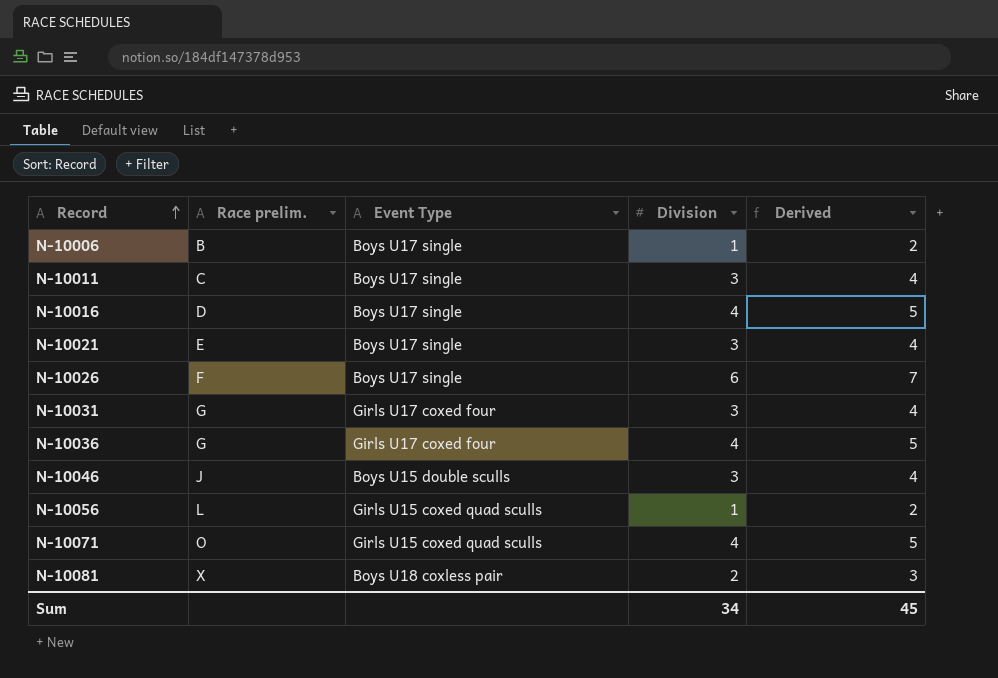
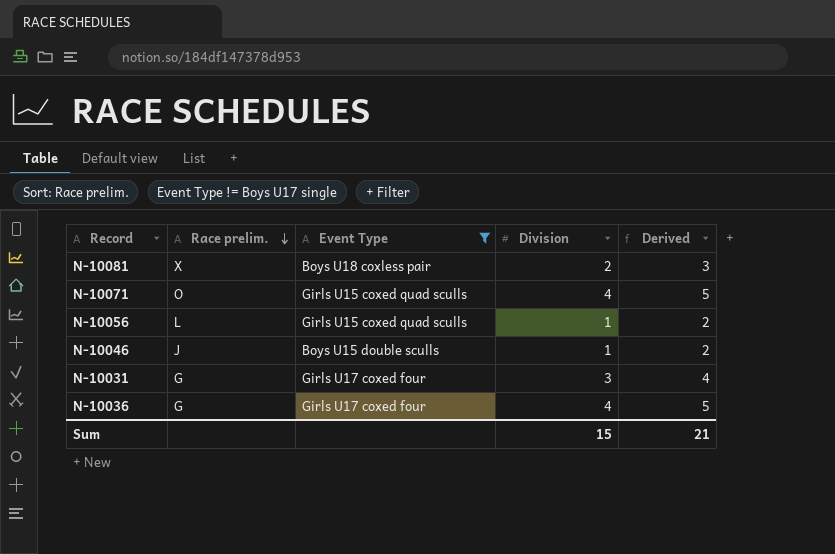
filter: none -> Event Type != Boys U17 single
row order: Record ascending -> Race prelim. descending
N-10046 | Division: 3 -> 1
N-10046 | Derived: 4 -> 2
Sum | Division: 34 -> 15
Sum | Derived: 45 -> 21

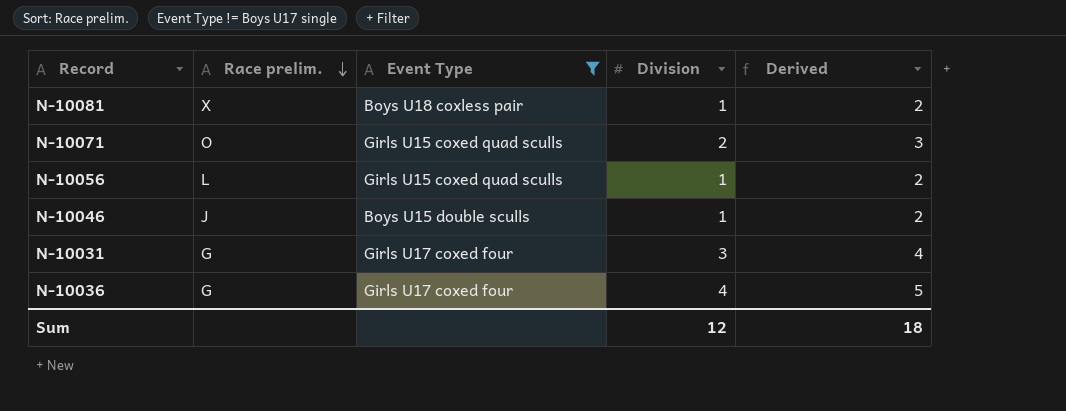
N-10081 | Division: 2 -> 1
N-10081 | Derived: 3 -> 2
N-10071 | Division: 4 -> 2
N-10071 | Derived: 5 -> 3
Sum | Division: 15 -> 12
Sum | Derived: 21 -> 18

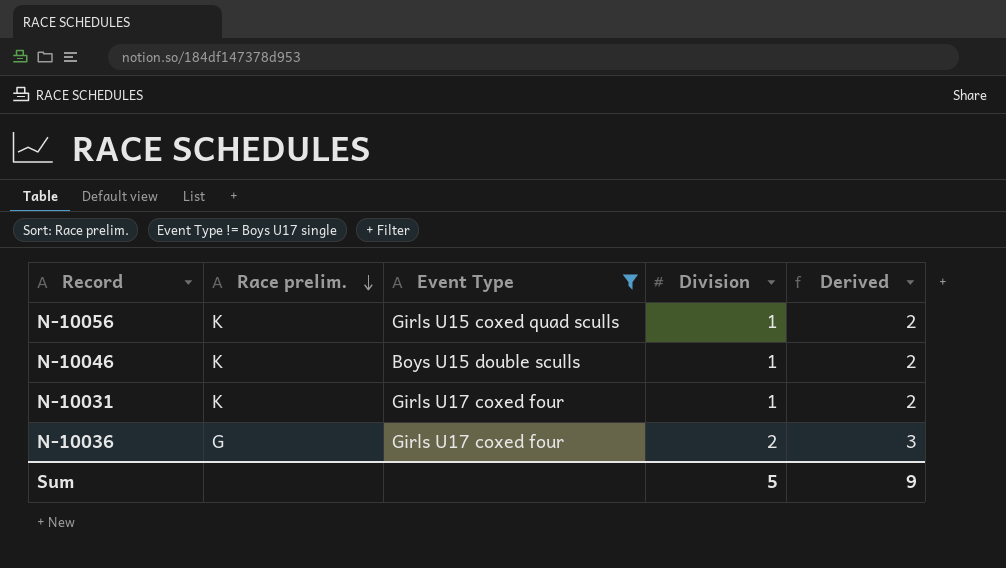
row N-10081: X | Boys U18 coxless pair | 1 | 2 -> none
row N-10071: O | Girls U15 coxed quad sculls | 2 | 3 -> none
N-10056 | Race prelim.: L -> K
N-10046 | Race prelim.: J -> K
N-10031 | Race prelim.: G -> K
N-10031 | Division: 3 -> 1
N-10031 | Derived: 4 -> 2
N-10036 | Division: 4 -> 2
N-10036 | Derived: 5 -> 3
Sum | Division: 12 -> 5
Sum | Derived: 18 -> 9

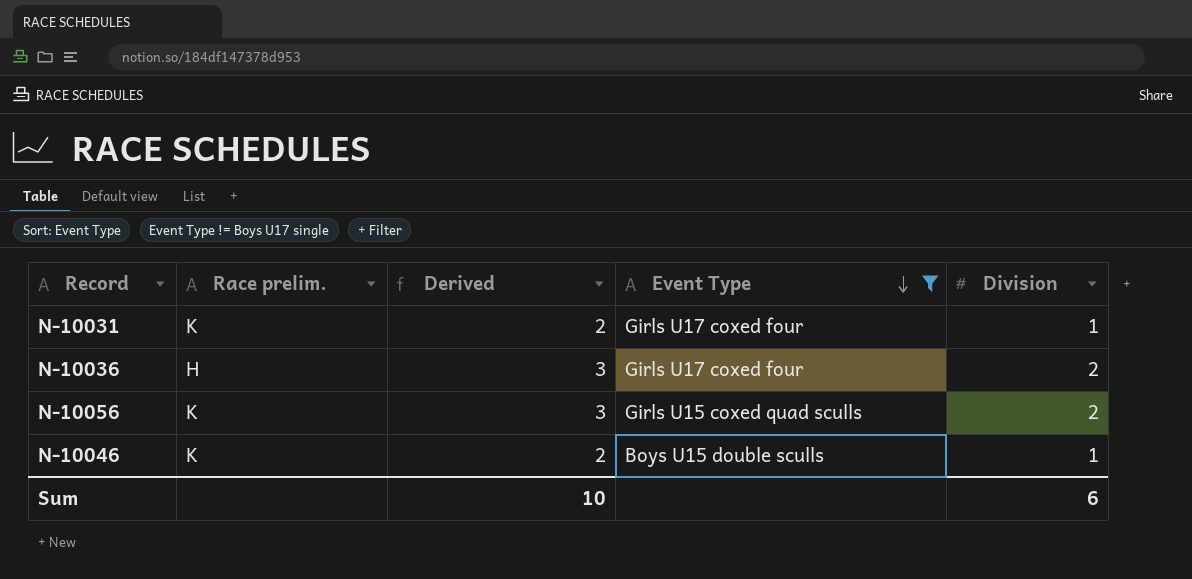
row order: Race prelim. descending -> Event Type descending
column Derived | position: 5 -> 3
N-10036 | Race prelim.: G -> H
N-10056 | Derived: 2 -> 3
N-10056 | Division: 1 -> 2
Sum | Derived: 9 -> 10
Sum | Division: 5 -> 6

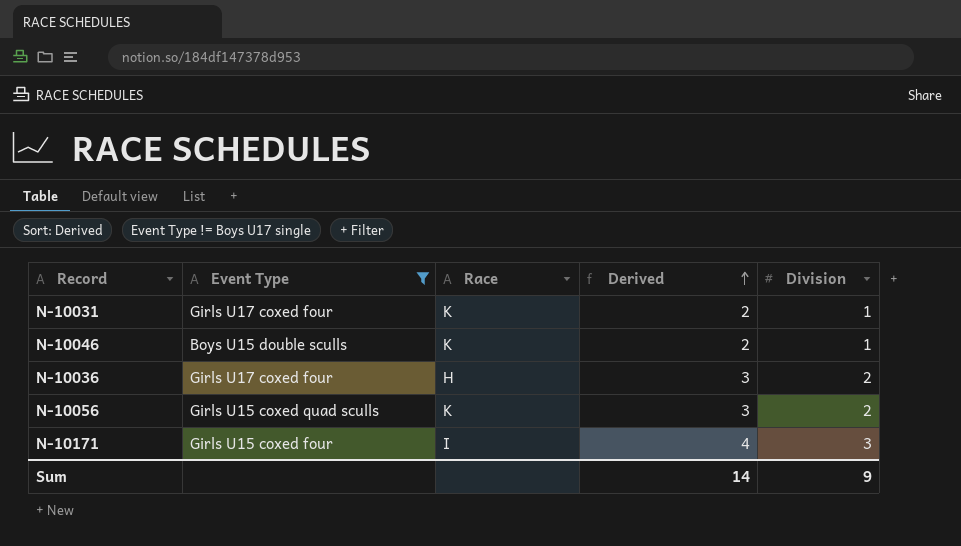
row order: Event Type descending -> Derived ascending
column Event Type | position: 4 -> 2
column name: Race prelim. -> Race
row N-10171: none -> Girls U15 coxed four | I | 4 | 3
Sum | Derived: 10 -> 14
Sum | Division: 6 -> 9

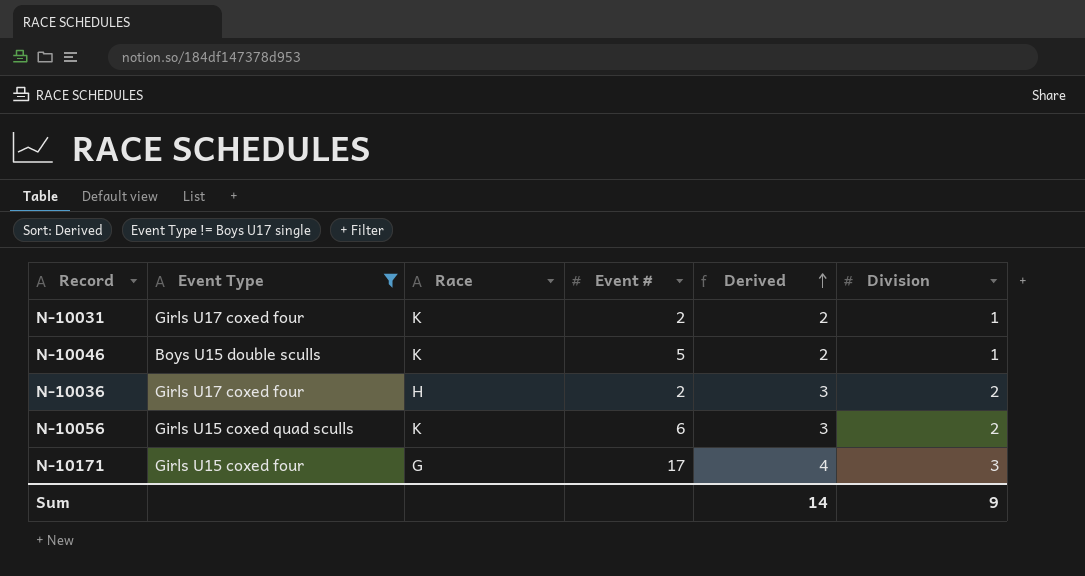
column Event # | position: none -> 4
N-10171 | Race: I -> G

